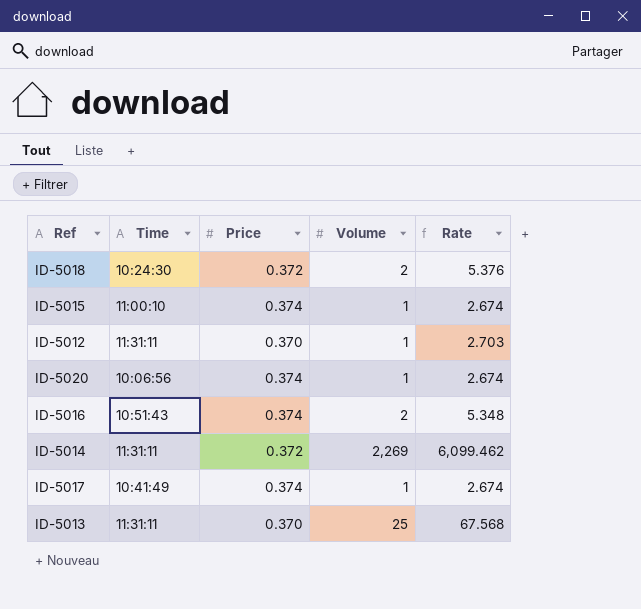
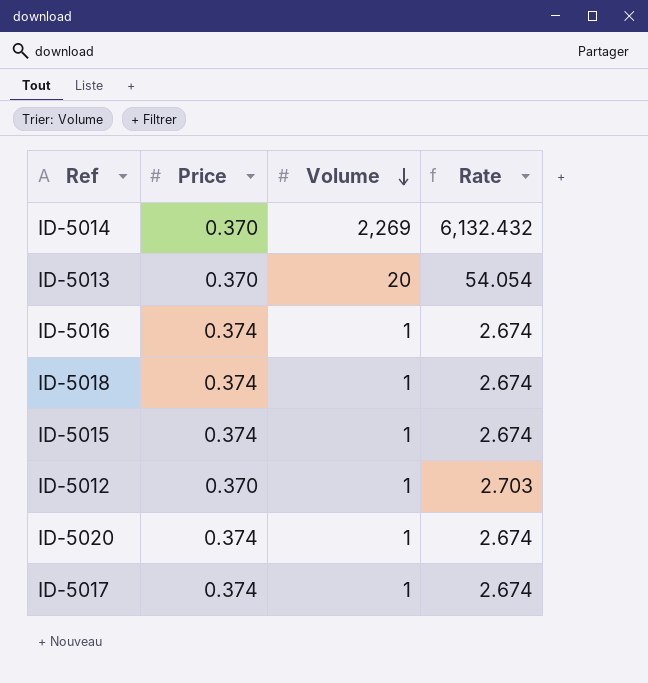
row order: none -> Volume descending
column Time | position: 2 -> none
ID-5014 | Price: 0.372 -> 0.370
ID-5014 | Rate: 6,099.462 -> 6,132.432
ID-5013 | Volume: 25 -> 20
ID-5013 | Rate: 67.568 -> 54.054
ID-5016 | Volume: 2 -> 1
ID-5016 | Rate: 5.348 -> 2.674
ID-5018 | Price: 0.372 -> 0.374
ID-5018 | Volume: 2 -> 1
ID-5018 | Rate: 5.376 -> 2.674

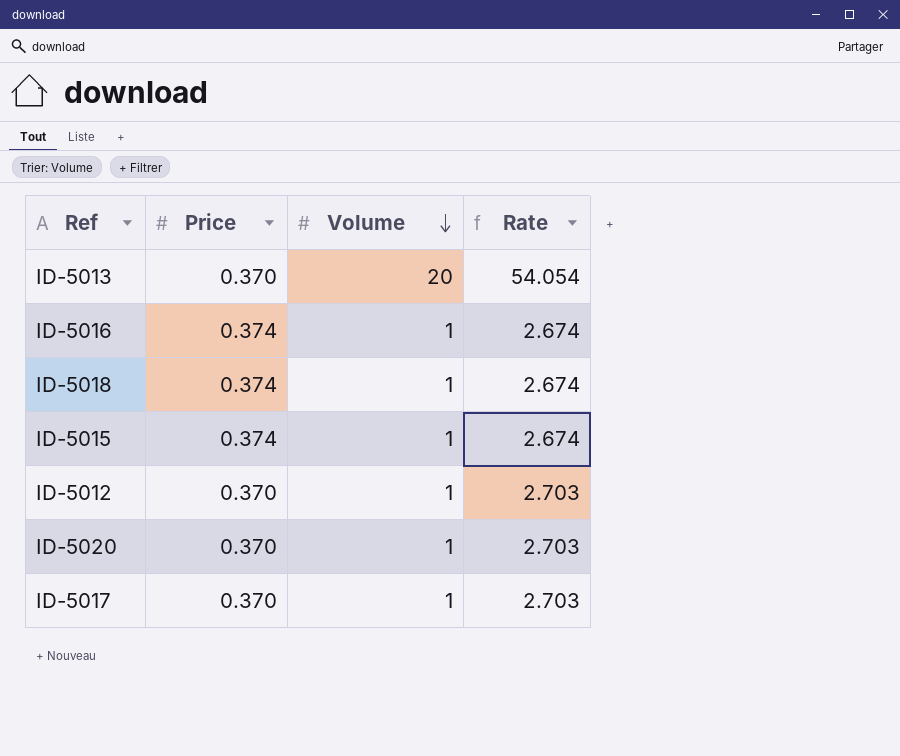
row ID-5014: 0.370 | 2,269 | 6,132.432 -> none
ID-5020 | Price: 0.374 -> 0.370
ID-5020 | Rate: 2.674 -> 2.703
ID-5017 | Price: 0.374 -> 0.370
ID-5017 | Rate: 2.674 -> 2.703

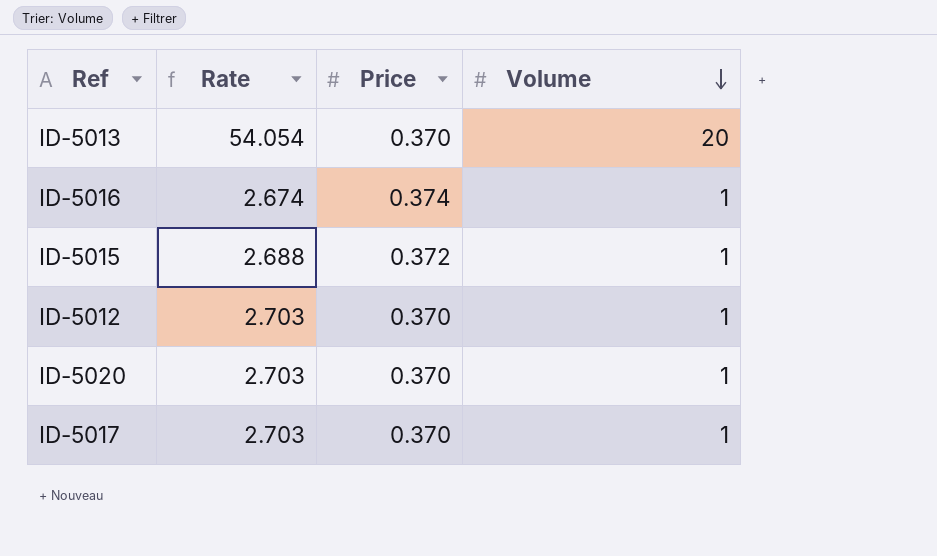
column Rate | position: 4 -> 2
row ID-5018: 0.374 | 1 | 2.674 -> none
ID-5015 | Rate: 2.674 -> 2.688
ID-5015 | Price: 0.374 -> 0.372

